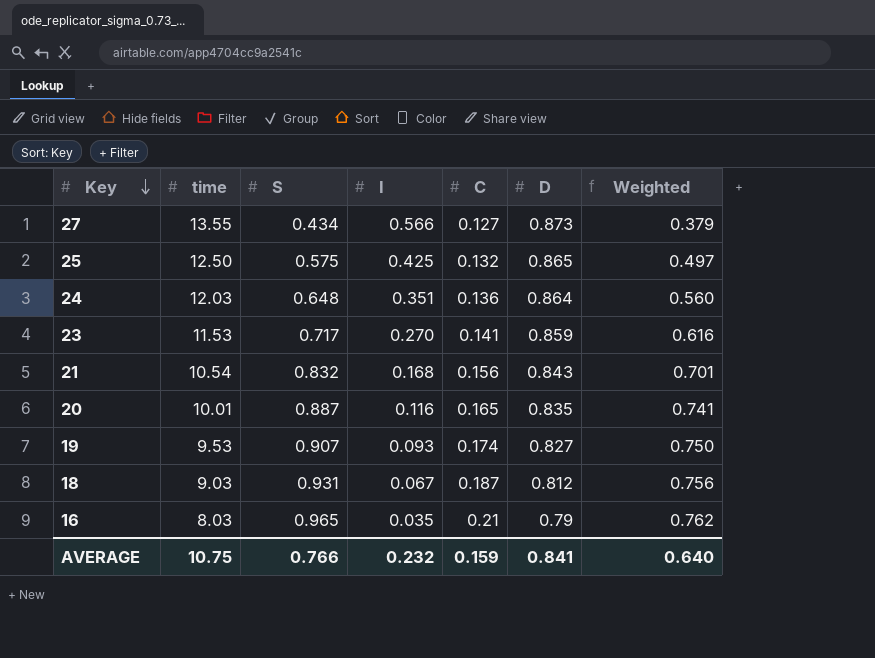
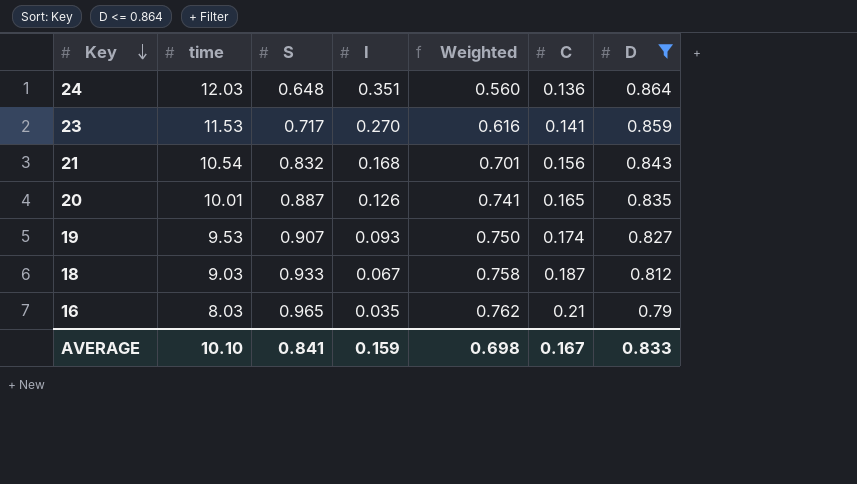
filter: none -> D <= 0.864
column Weighted | position: 7 -> 5
20 | I: 0.116 -> 0.126
18 | S: 0.931 -> 0.933
18 | Weighted: 0.756 -> 0.758
AVERAGE | time: 10.75 -> 10.10
AVERAGE | S: 0.766 -> 0.841
AVERAGE | I: 0.232 -> 0.159
AVERAGE | Weighted: 0.640 -> 0.698
AVERAGE | C: 0.159 -> 0.167
AVERAGE | D: 0.841 -> 0.833

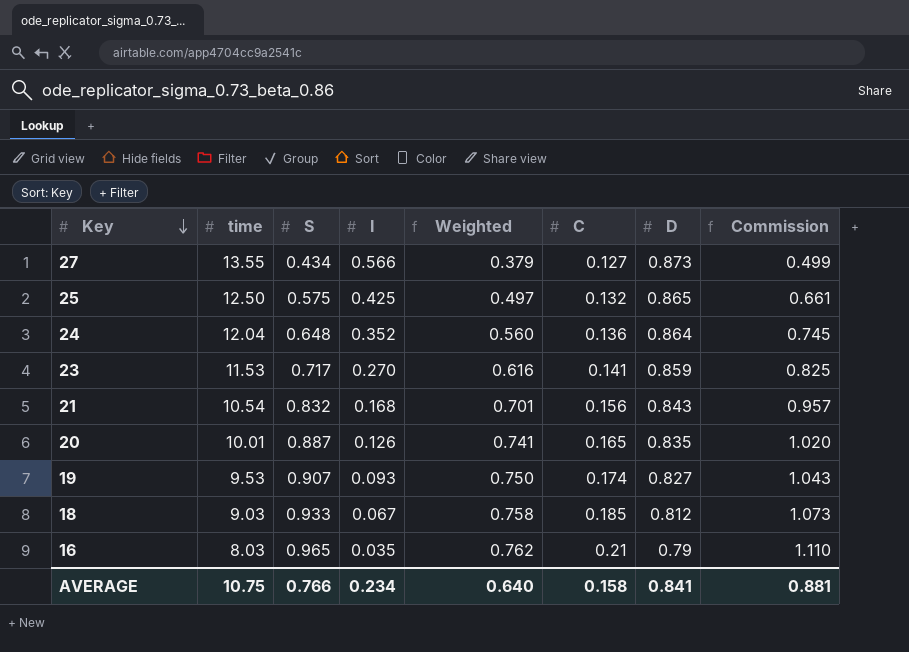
filter: D <= 0.864 -> none
column Commission | formula: none -> [S] * 1.15
24 | time: 12.03 -> 12.04
24 | I: 0.351 -> 0.352
18 | C: 0.187 -> 0.185
AVERAGE | time: 10.10 -> 10.75
AVERAGE | S: 0.841 -> 0.766
AVERAGE | I: 0.159 -> 0.234
AVERAGE | Weighted: 0.698 -> 0.640
AVERAGE | C: 0.167 -> 0.158
AVERAGE | D: 0.833 -> 0.841

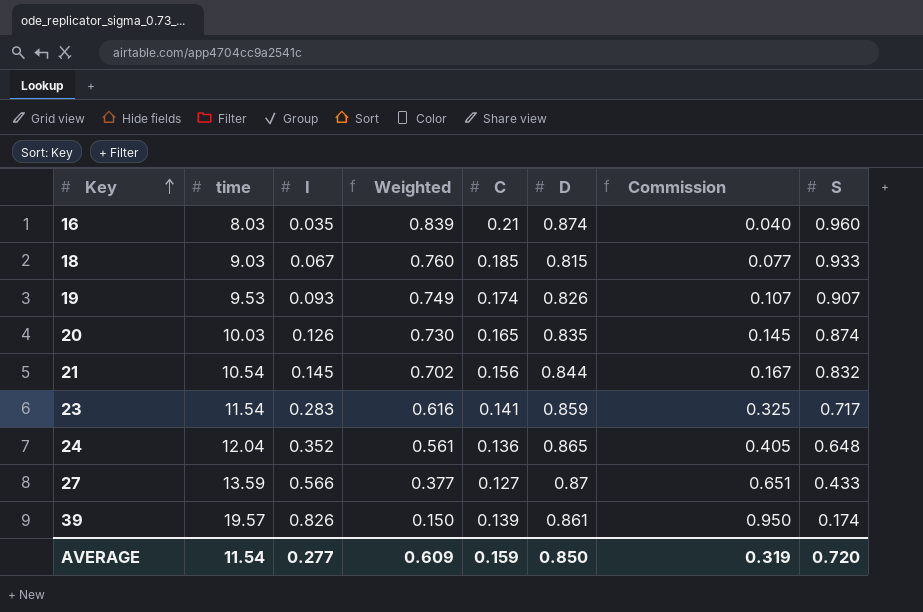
row order: Key descending -> Key ascending
column Commission | formula: [S] * 1.15 -> [I] * 1.15
column S | position: 3 -> 8
row 25: 12.50 | 0.575 | 0.425 | 0.497 | 0.132 | 0.865 | 0.661 -> none
16 | Weighted: 0.762 -> 0.839
16 | D: 0.79 -> 0.874
16 | S: 0.965 -> 0.960
18 | Weighted: 0.758 -> 0.760
18 | D: 0.812 -> 0.815
19 | Weighted: 0.750 -> 0.749
19 | D: 0.827 -> 0.826
20 | time: 10.01 -> 10.03
20 | Weighted: 0.741 -> 0.730
20 | S: 0.887 -> 0.874
21 | I: 0.168 -> 0.145
21 | Weighted: 0.701 -> 0.702
21 | D: 0.843 -> 0.844
23 | time: 11.53 -> 11.54
23 | I: 0.270 -> 0.283
24 | Weighted: 0.560 -> 0.561
24 | D: 0.864 -> 0.865
27 | time: 13.55 -> 13.59
27 | Weighted: 0.379 -> 0.377
27 | D: 0.873 -> 0.87
27 | S: 0.434 -> 0.433
row 39: none -> 19.57 | 0.826 | 0.150 | 0.139 | 0.861 | 0.950 | 0.174
AVERAGE | time: 10.75 -> 11.54
AVERAGE | I: 0.234 -> 0.277
AVERAGE | Weighted: 0.640 -> 0.609
AVERAGE | C: 0.158 -> 0.159
AVERAGE | D: 0.841 -> 0.850
AVERAGE | Commission: 0.881 -> 0.319
AVERAGE | S: 0.766 -> 0.720

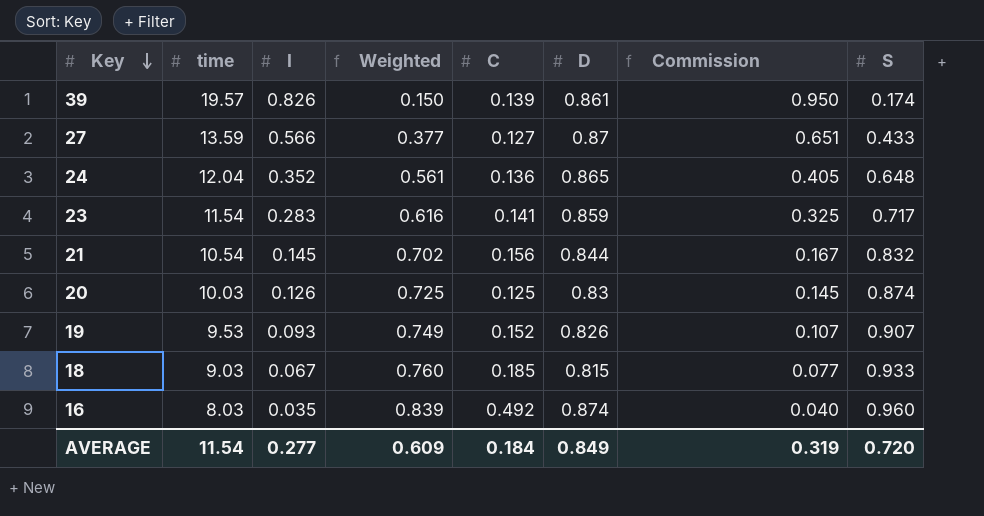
row order: Key ascending -> Key descending
20 | Weighted: 0.730 -> 0.725
20 | C: 0.165 -> 0.125
20 | D: 0.835 -> 0.83
19 | C: 0.174 -> 0.152
16 | C: 0.21 -> 0.492
AVERAGE | C: 0.159 -> 0.184
AVERAGE | D: 0.850 -> 0.849

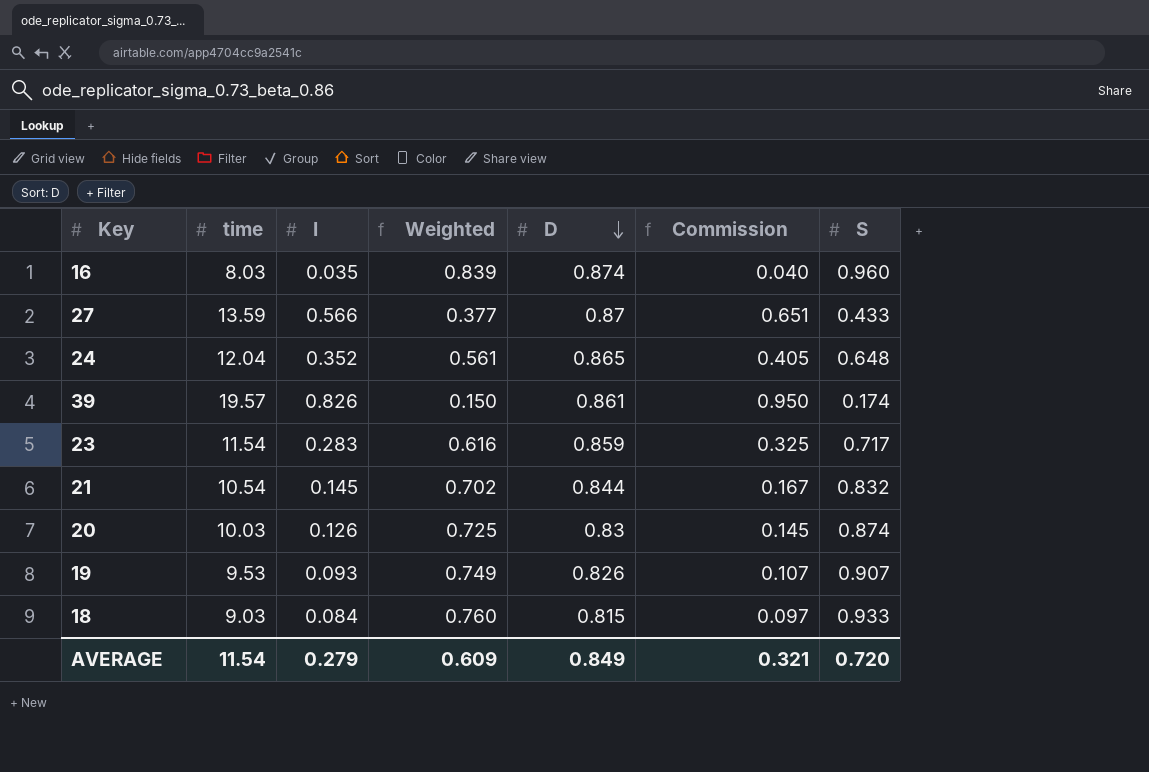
row order: Key descending -> D descending
column C | position: 5 -> none
18 | I: 0.067 -> 0.084
18 | Commission: 0.077 -> 0.097
AVERAGE | I: 0.277 -> 0.279
AVERAGE | Commission: 0.319 -> 0.321

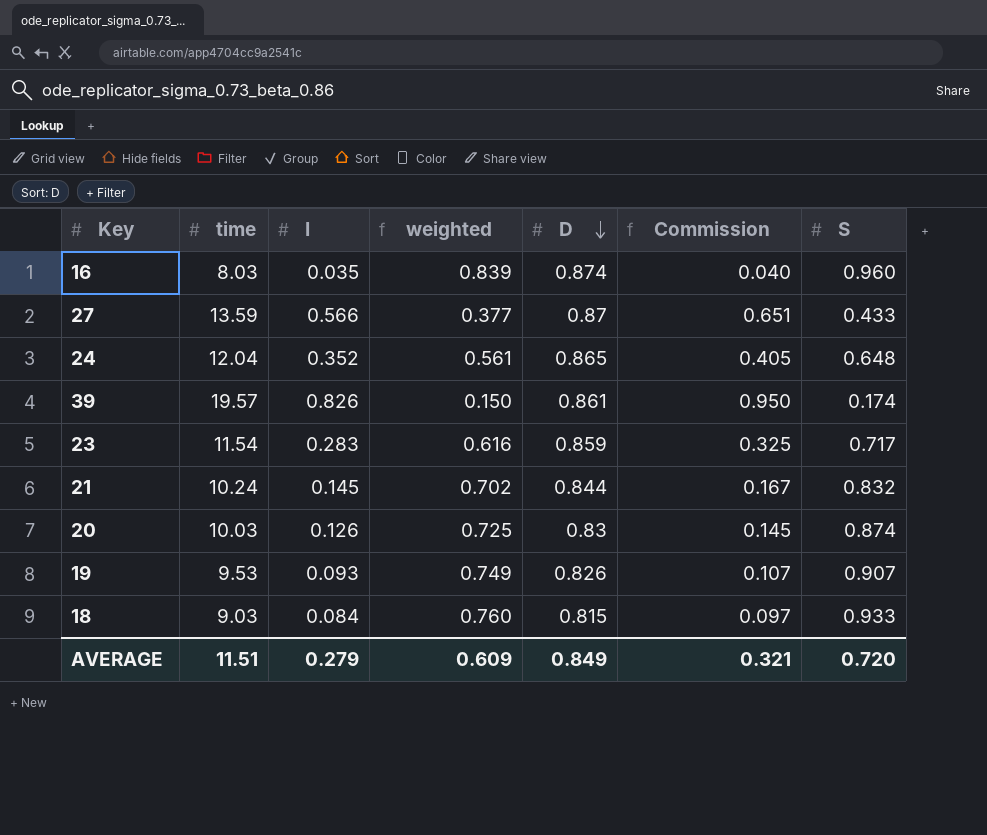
column name: Weighted -> weighted
21 | time: 10.54 -> 10.24
AVERAGE | time: 11.54 -> 11.51

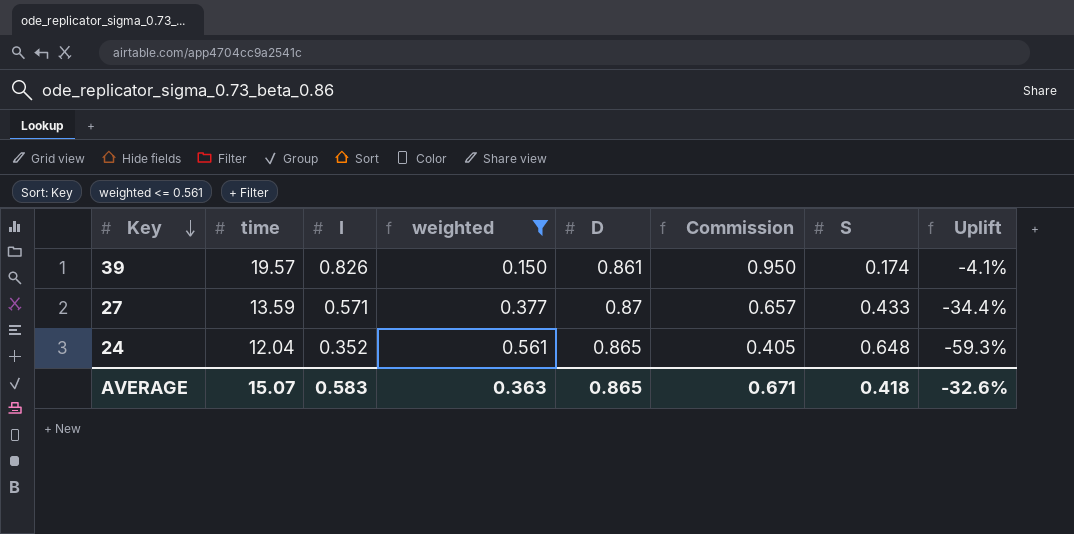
filter: none -> weighted <= 0.561
row order: D descending -> Key descending
column Uplift | formula: none -> ([I] - [D]) / [D]
27 | I: 0.566 -> 0.571
27 | Commission: 0.651 -> 0.657
AVERAGE | time: 11.51 -> 15.07
AVERAGE | I: 0.279 -> 0.583
AVERAGE | weighted: 0.609 -> 0.363
AVERAGE | D: 0.849 -> 0.865
AVERAGE | Commission: 0.321 -> 0.671
AVERAGE | S: 0.720 -> 0.418

